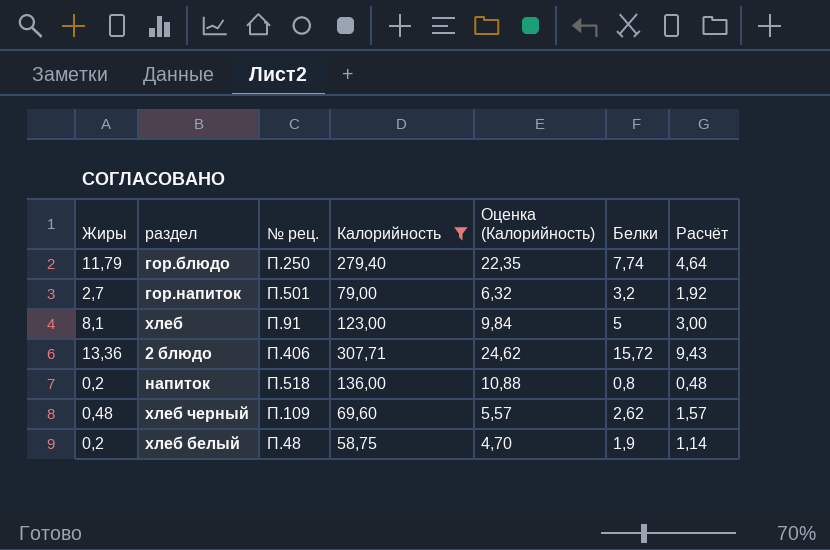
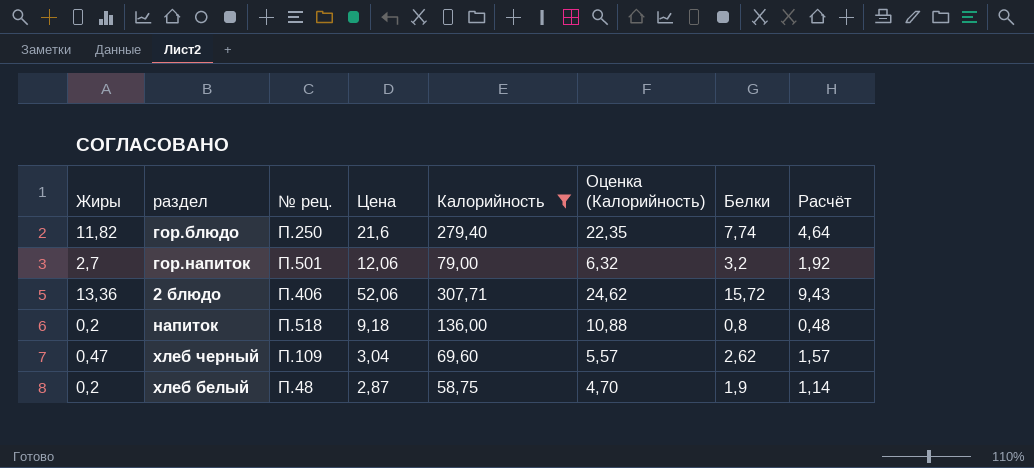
column Цена | position: none -> 4
row хлеб: 8,1 | П.91 | 123,00 | 9,84 | 5 | 3,00 -> none
гор.блюдо | Жиры: 11,79 -> 11,82
хлеб черный | Жиры: 0,48 -> 0,47

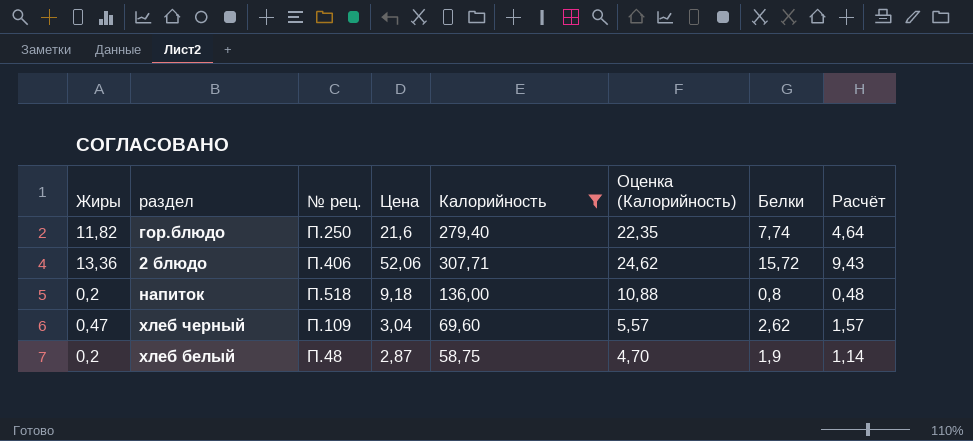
row гор.напиток: 2,7 | П.501 | 12,06 | 79,00 | 6,32 | 3,2 | 1,92 -> none

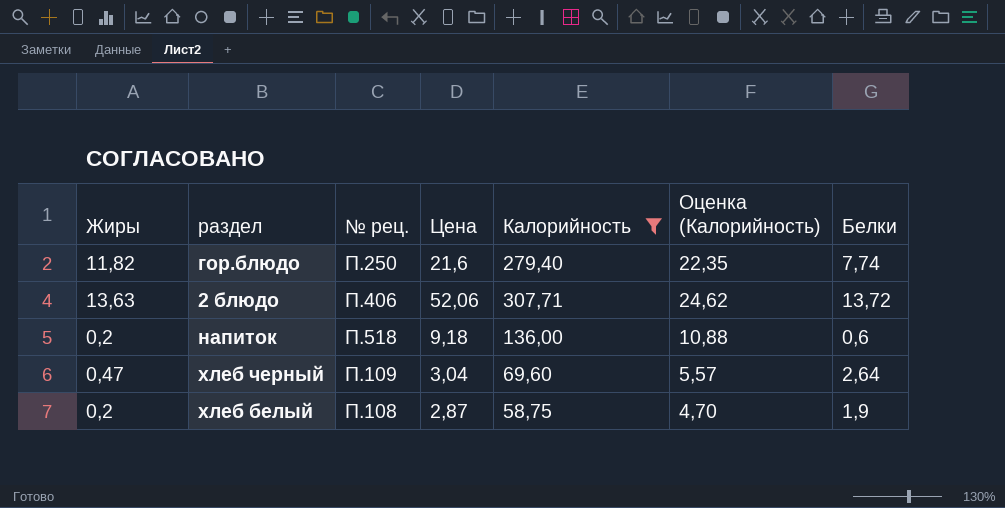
column Расчёт | formula: [Белки] * 0,6 -> none
2 блюдо | Жиры: 13,36 -> 13,63
2 блюдо | Белки: 15,72 -> 13,72
напиток | Белки: 0,8 -> 0,6
хлеб черный | Белки: 2,62 -> 2,64
хлеб белый | № рец.: П.48 -> П.108

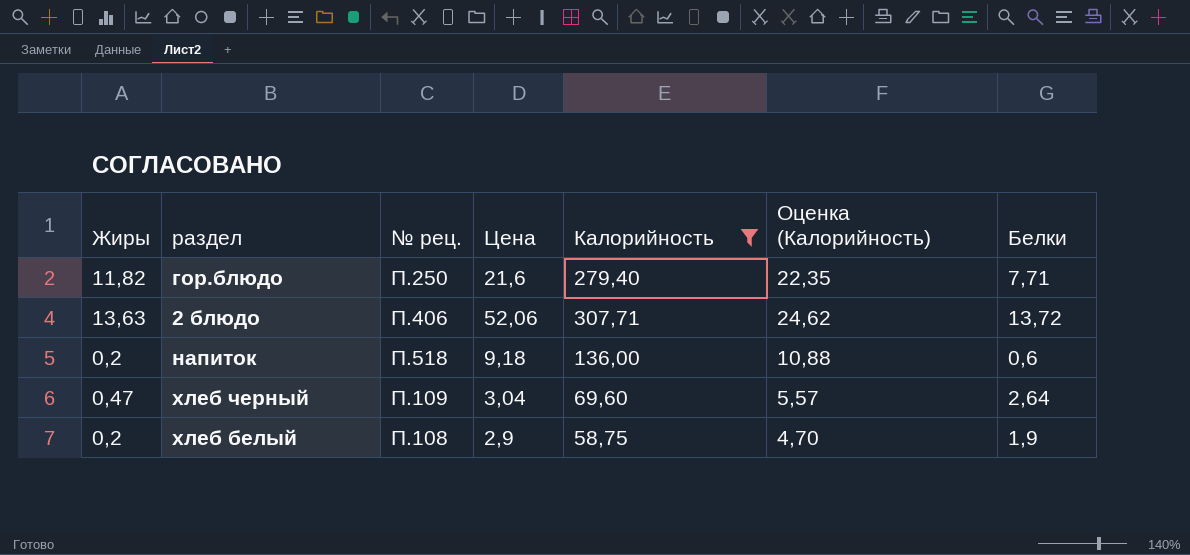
гор.блюдо | Белки: 7,74 -> 7,71
хлеб белый | Цена: 2,87 -> 2,9

